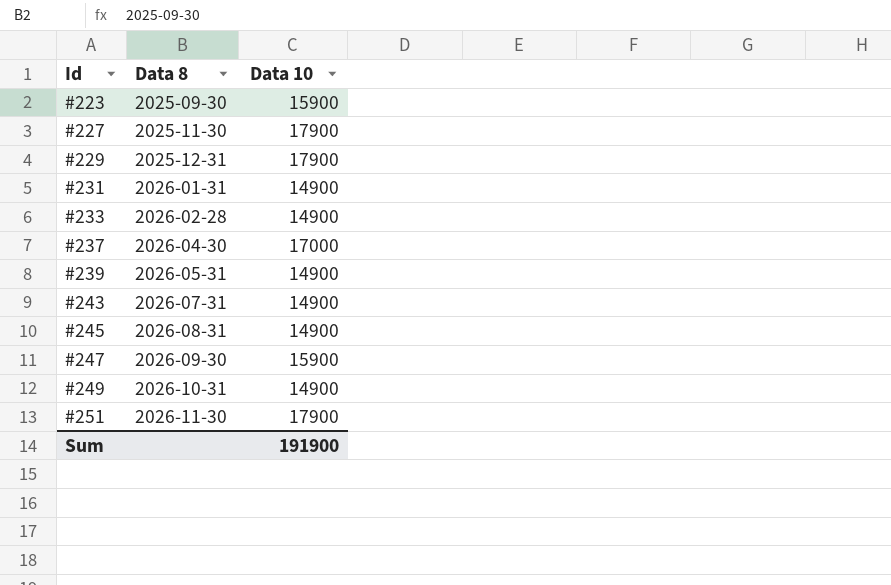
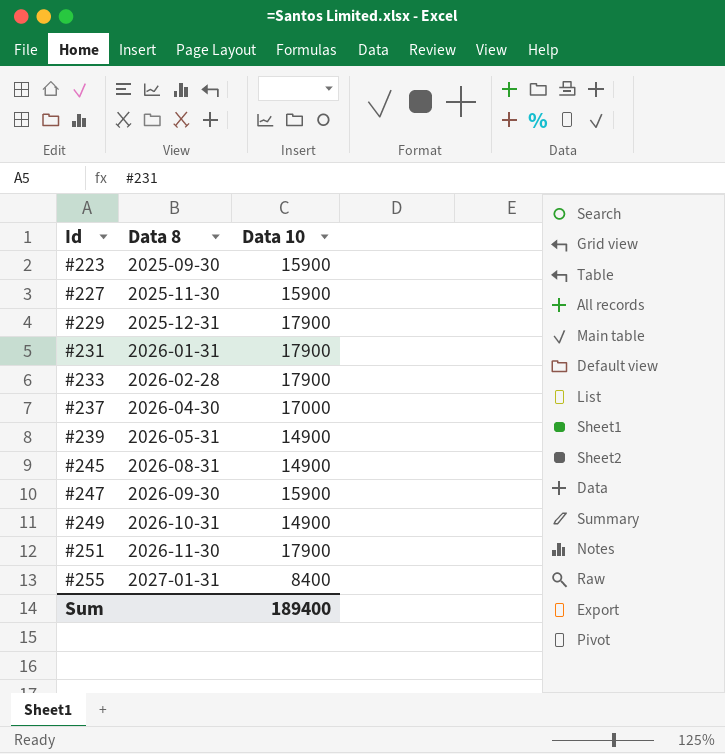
row #243: 2026-07-31 | 14900 -> none
#227 | Data 10: 17900 -> 15900
#231 | Data 10: 14900 -> 17900
#233 | Data 10: 14900 -> 17900
row #255: none -> 2027-01-31 | 8400
Sum | Data 10: 191900 -> 189400

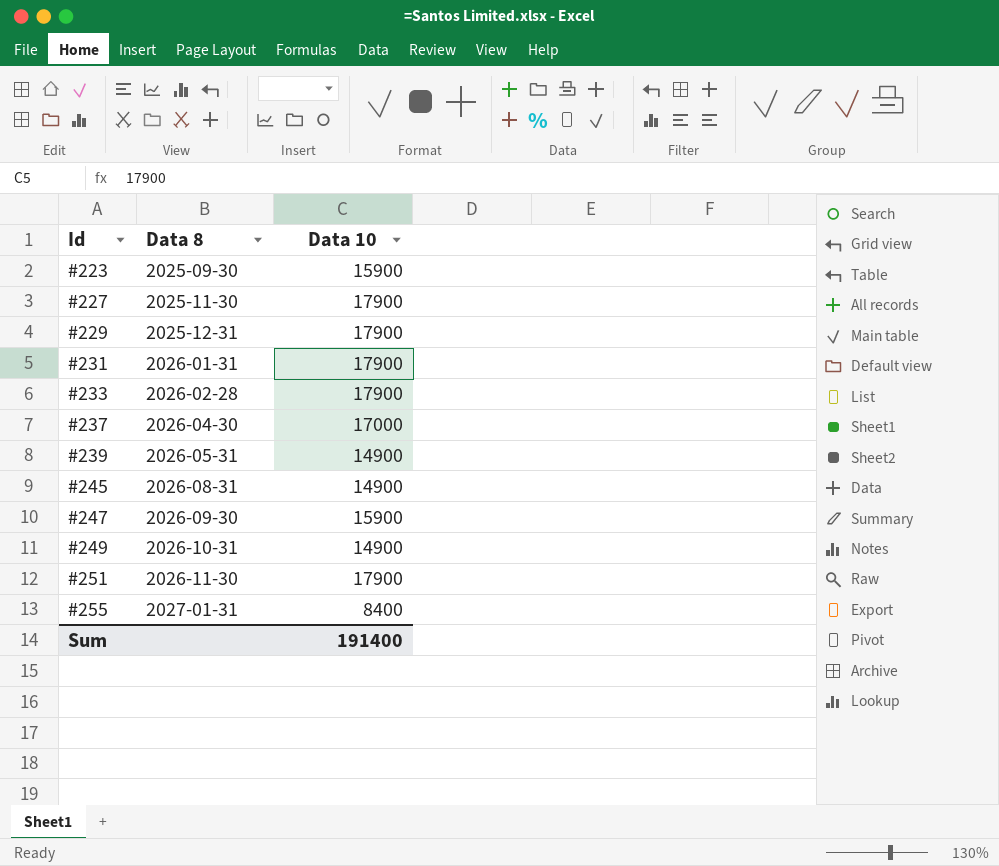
#227 | Data 10: 15900 -> 17900
Sum | Data 10: 189400 -> 191400

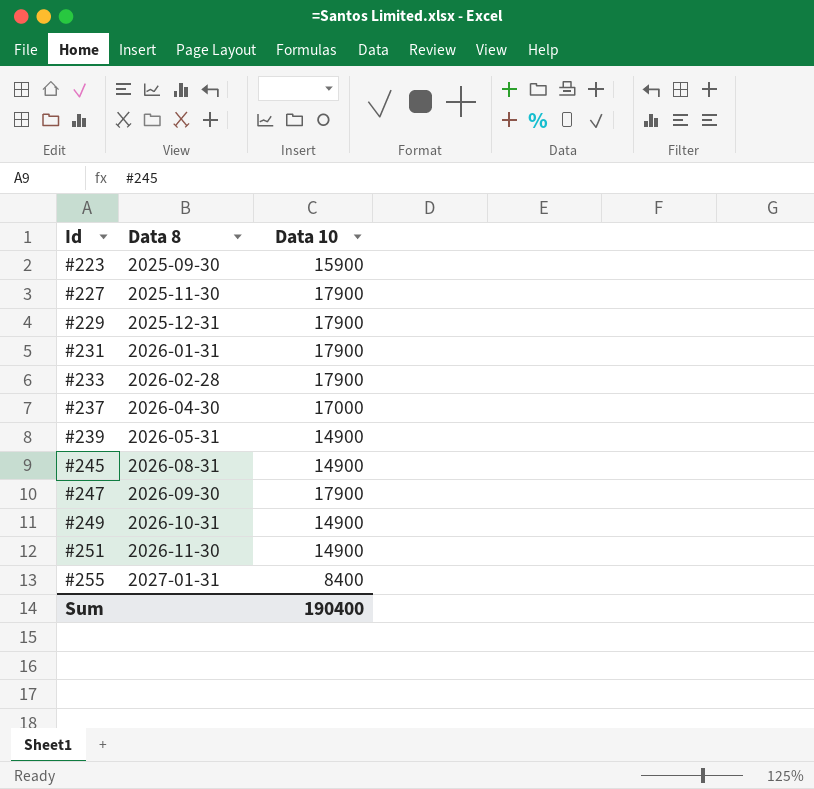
#247 | Data 10: 15900 -> 17900
#251 | Data 10: 17900 -> 14900
Sum | Data 10: 191400 -> 190400

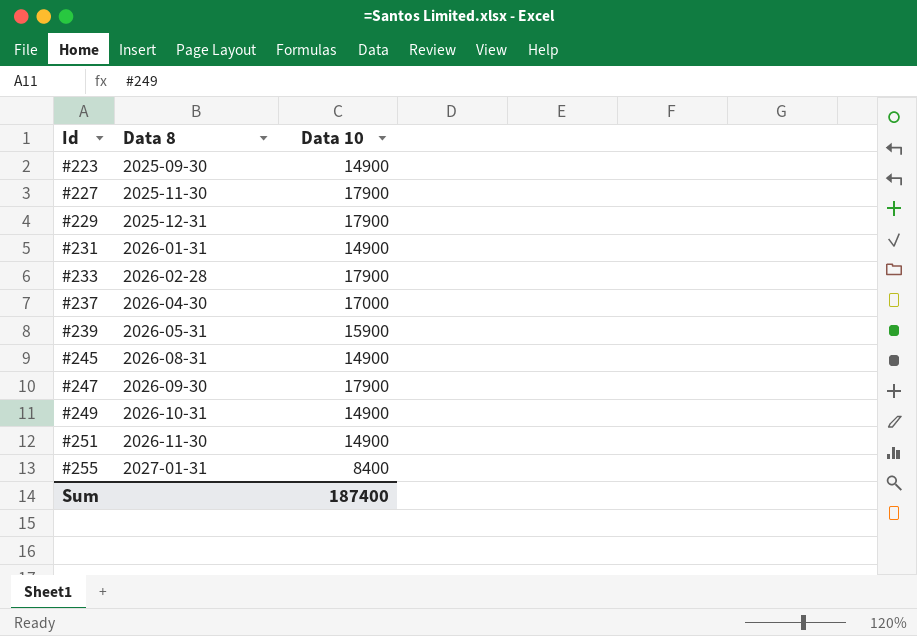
#223 | Data 10: 15900 -> 14900
#231 | Data 10: 17900 -> 14900
#239 | Data 10: 14900 -> 15900
Sum | Data 10: 190400 -> 187400

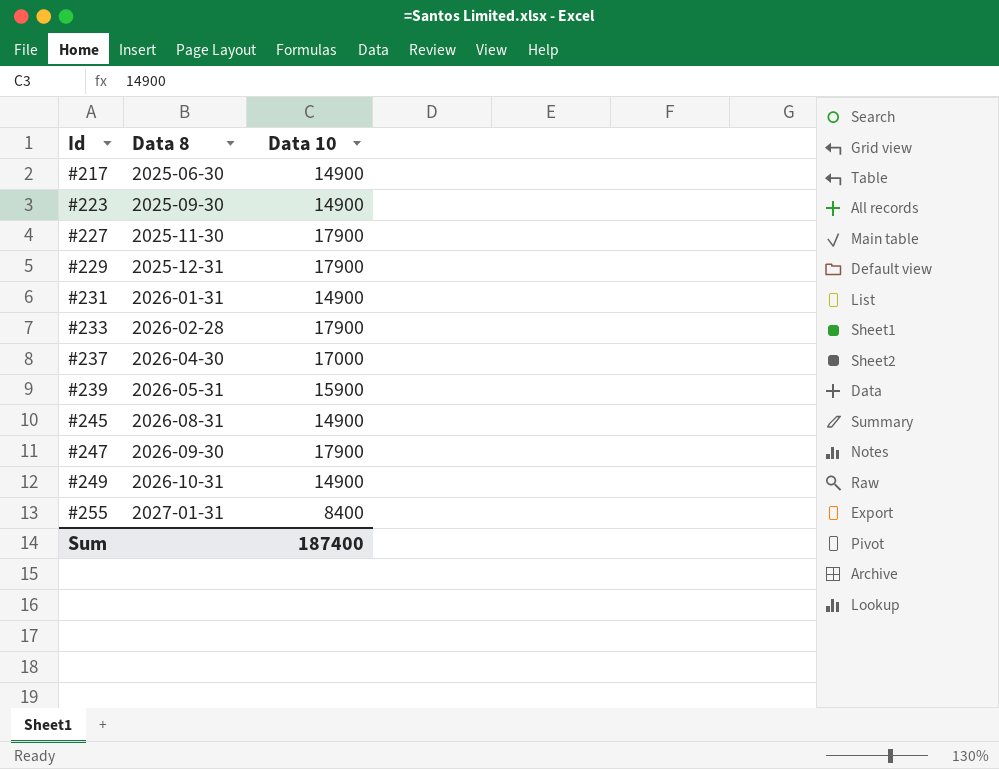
row #251: 2026-11-30 | 14900 -> none
row #217: none -> 2025-06-30 | 14900

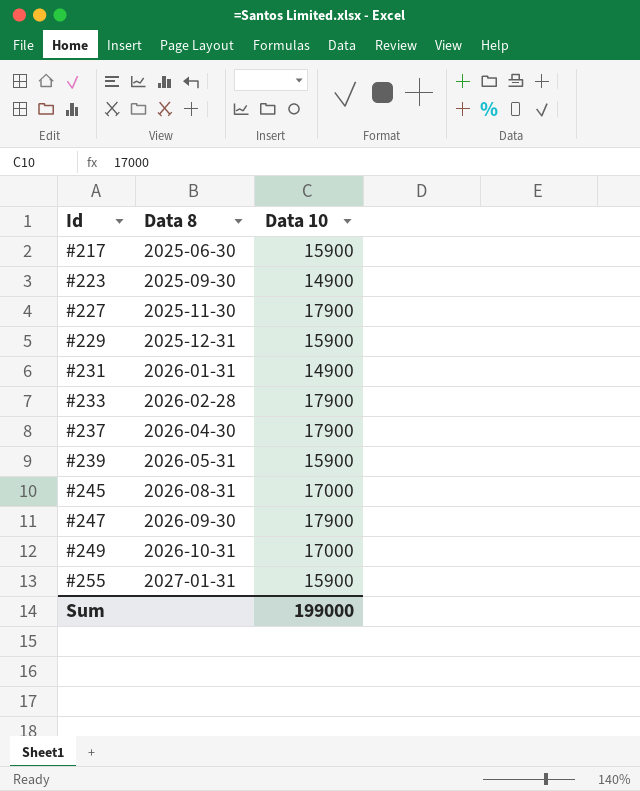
#217 | Data 10: 14900 -> 15900
#229 | Data 10: 17900 -> 15900
#237 | Data 10: 17000 -> 17900
#245 | Data 10: 14900 -> 17000
#249 | Data 10: 14900 -> 17000
#255 | Data 10: 8400 -> 15900
Sum | Data 10: 187400 -> 199000

